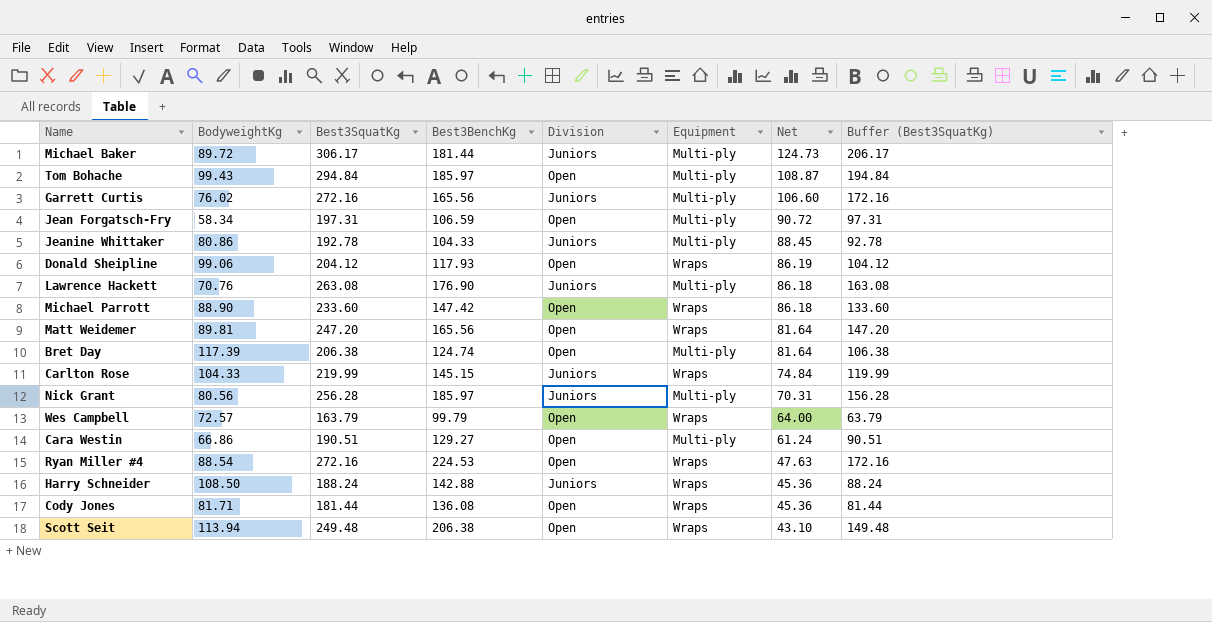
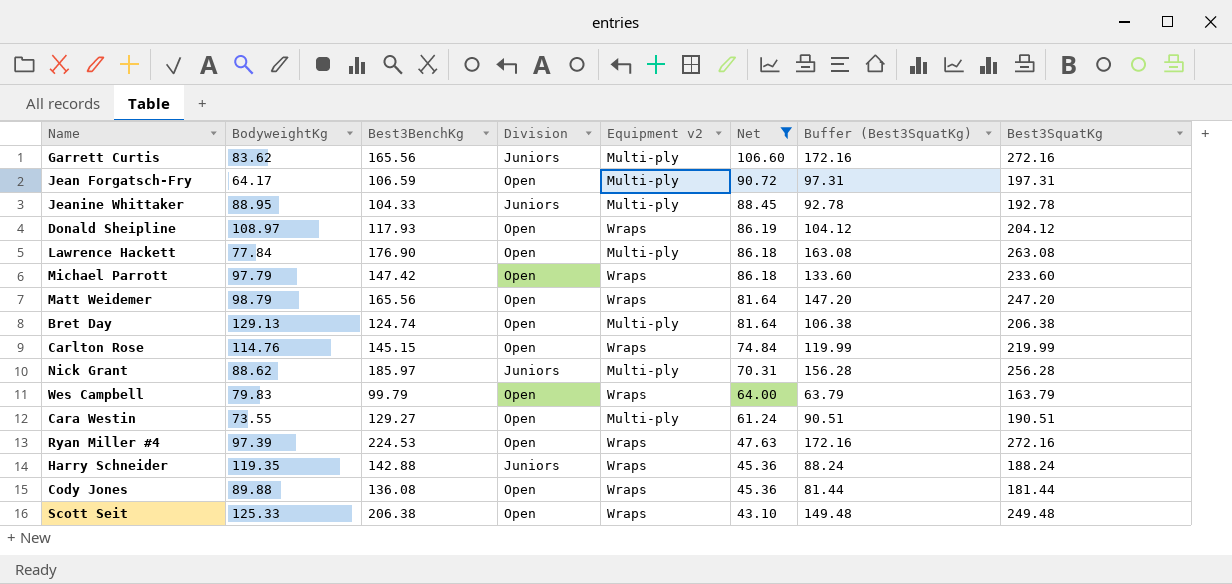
filter: none -> Net <= 106.60
column name: Equipment -> Equipment v2
column Best3SquatKg | position: 3 -> 8
Garrett Curtis | BodyweightKg: 76.02 -> 83.62
Jean Forgatsch-Fry | BodyweightKg: 58.34 -> 64.17
Jeanine Whittaker | BodyweightKg: 80.86 -> 88.95
Donald Sheipline | BodyweightKg: 99.06 -> 108.97
Lawrence Hackett | BodyweightKg: 70.76 -> 77.84
Lawrence Hackett | Division: Juniors -> Open
Michael Parrott | BodyweightKg: 88.90 -> 97.79
Matt Weidemer | BodyweightKg: 89.81 -> 98.79
Bret Day | BodyweightKg: 117.39 -> 129.13
Carlton Rose | BodyweightKg: 104.33 -> 114.76
Carlton Rose | Division: Juniors -> Open
Nick Grant | BodyweightKg: 80.56 -> 88.62
Wes Campbell | BodyweightKg: 72.57 -> 79.83
Cara Westin | BodyweightKg: 66.86 -> 73.55
Ryan Miller #4 | BodyweightKg: 88.54 -> 97.39
Harry Schneider | BodyweightKg: 108.50 -> 119.35
Cody Jones | BodyweightKg: 81.71 -> 89.88
Scott Seit | BodyweightKg: 113.94 -> 125.33

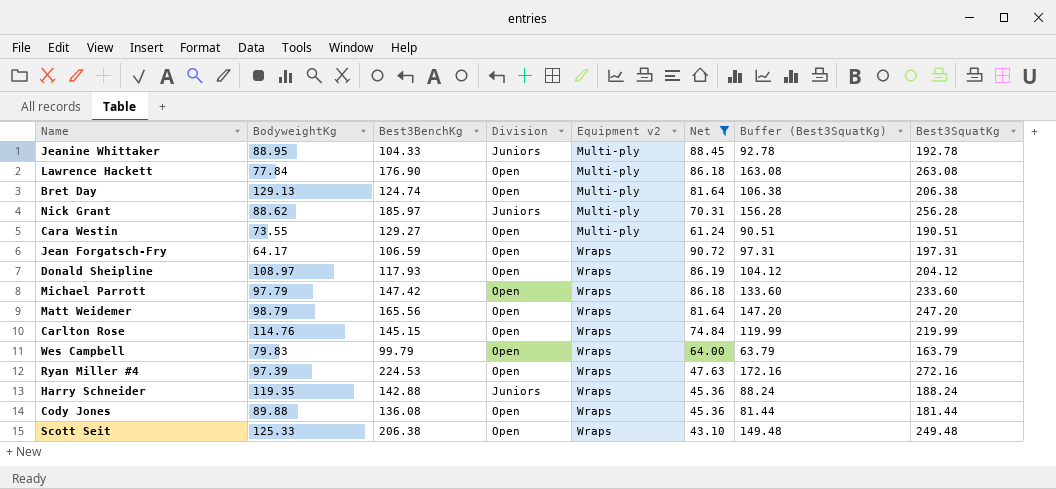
row order: Net descending -> Equipment v2 ascending
row Garrett Curtis: 83.62 | 165.56 | Juniors | Multi-ply | 106.60 | 172.16 | 272.16 -> none
Jean Forgatsch-Fry | Equipment v2: Multi-ply -> Wraps

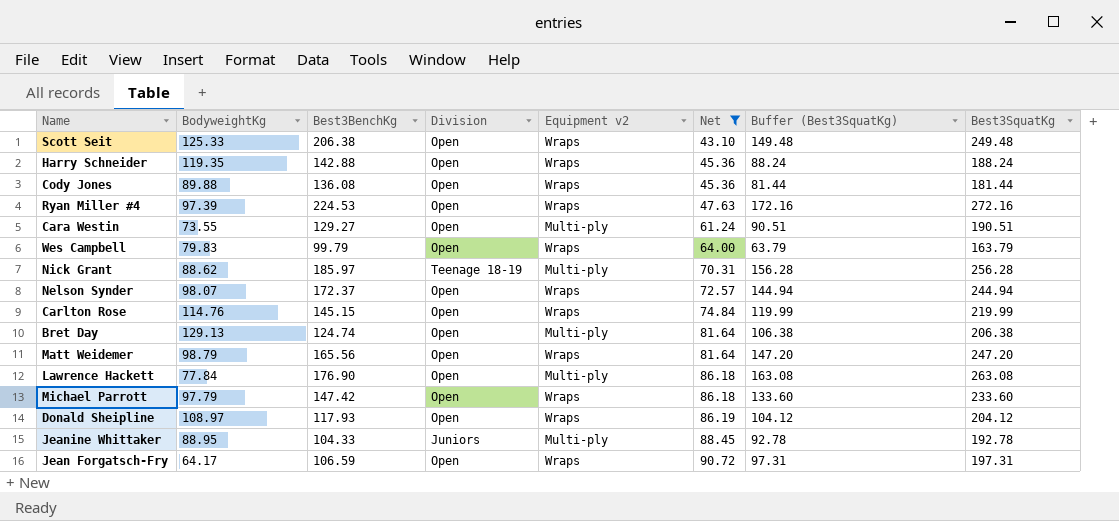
row order: Equipment v2 ascending -> Net ascending
Harry Schneider | Division: Juniors -> Open
Nick Grant | Division: Juniors -> Teenage 18-19
row Nelson Synder: none -> 98.07 | 172.37 | Open | Wraps | 72.57 | 144.94 | 244.94

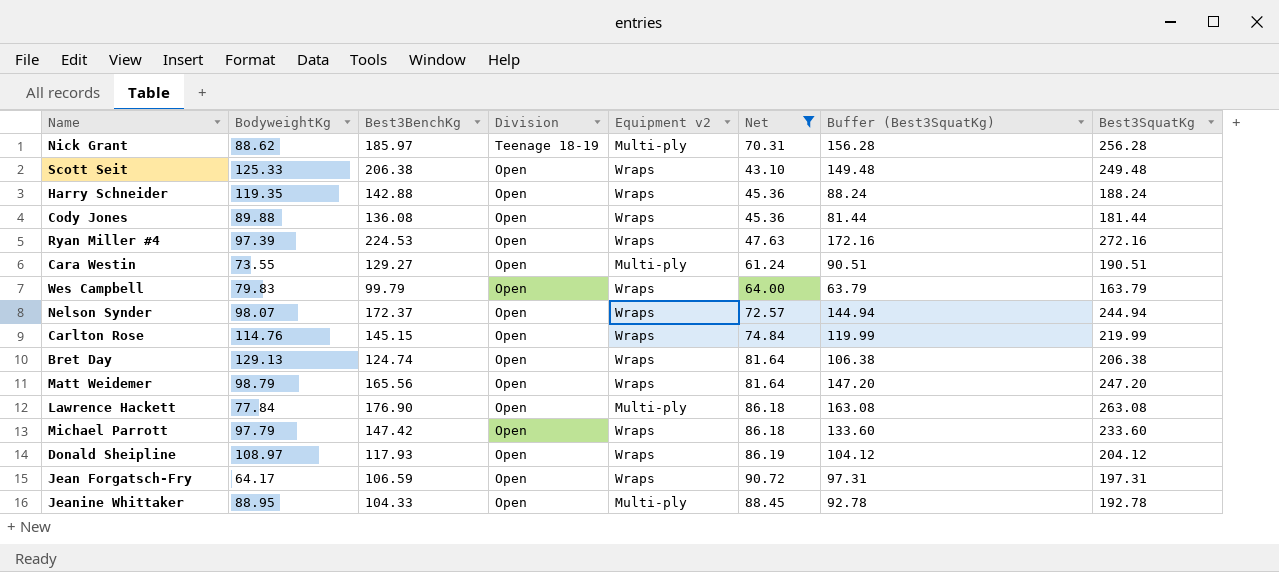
row order: Net ascending -> Division descending
Bret Day | Equipment v2: Multi-ply -> Wraps
Jeanine Whittaker | Division: Juniors -> Open

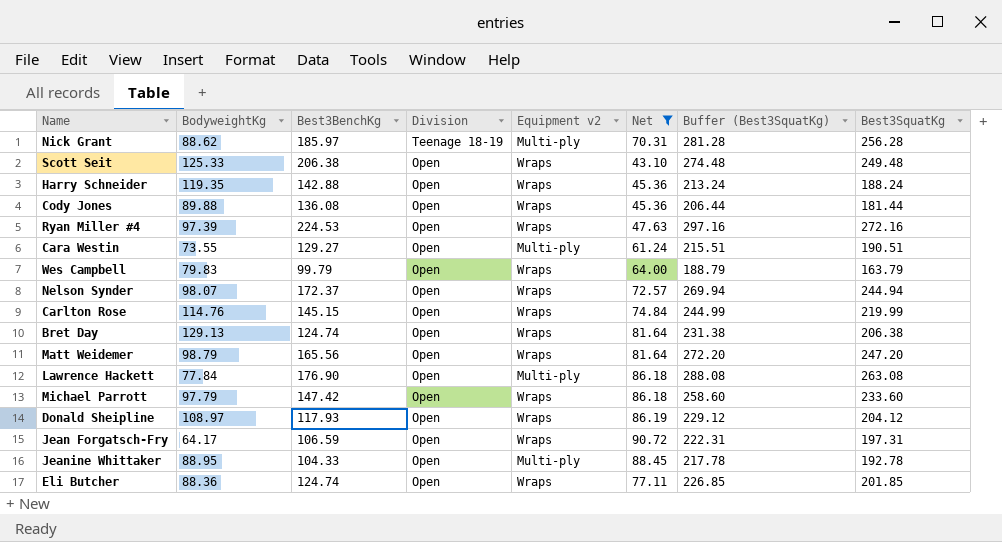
column Buffer (Best3SquatKg) | formula: [Best3SquatKg] - 100 -> [Best3SquatKg] + 25
row Eli Butcher: none -> 88.36 | 124.74 | Open | Wraps | 77.11 | 226.85 | 201.85

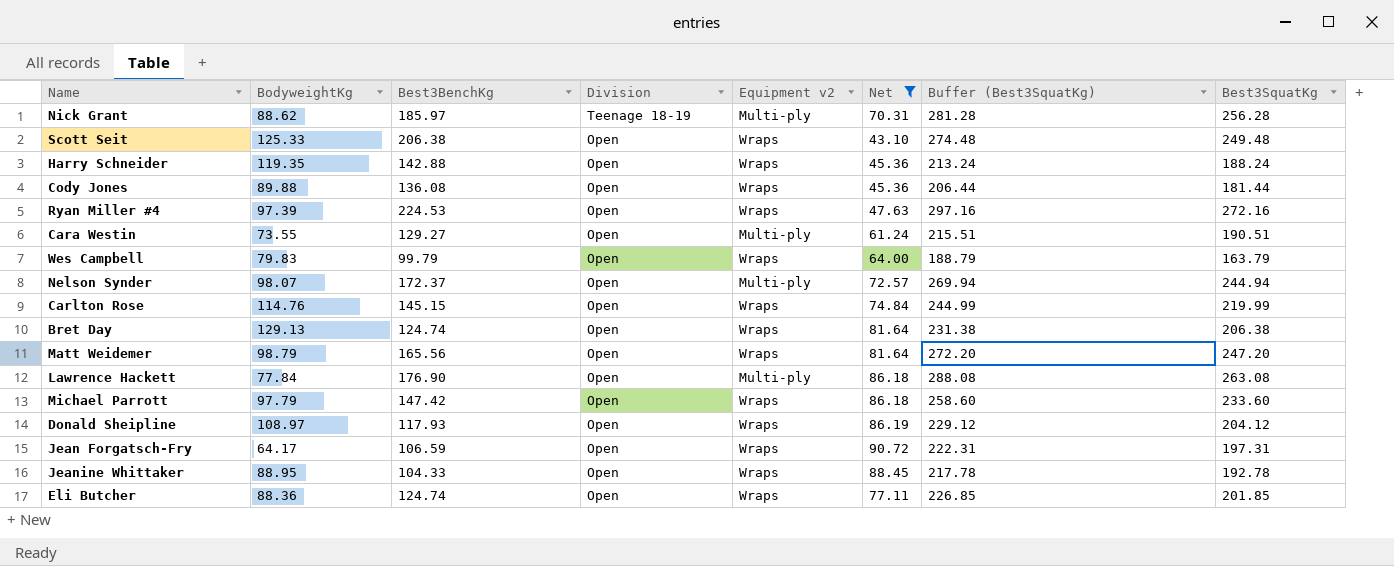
Nelson Synder | Equipment v2: Wraps -> Multi-ply
Jeanine Whittaker | Equipment v2: Multi-ply -> Wraps

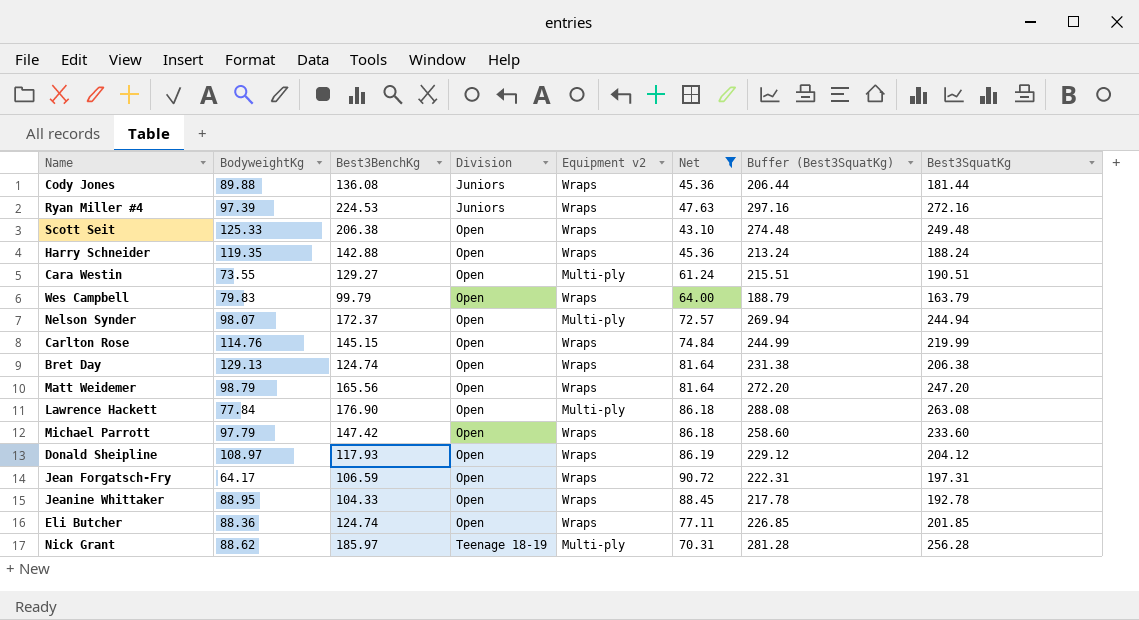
row order: Division descending -> Division ascending
Cody Jones | Division: Open -> Juniors
Ryan Miller #4 | Division: Open -> Juniors

